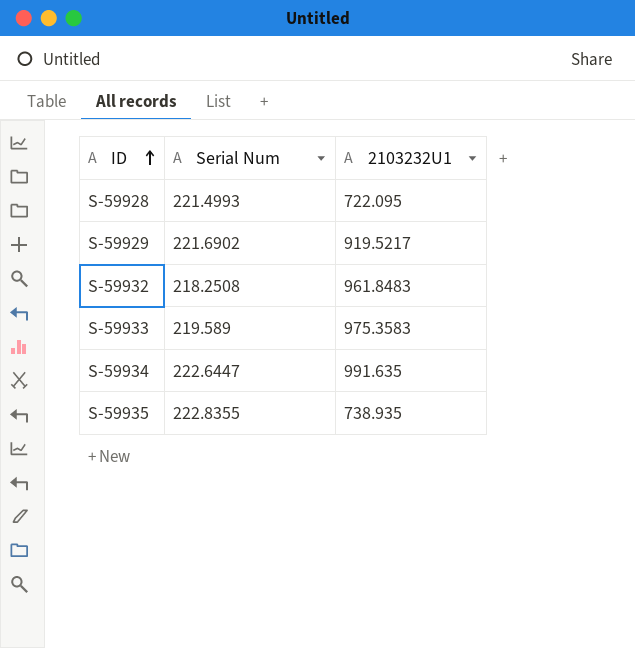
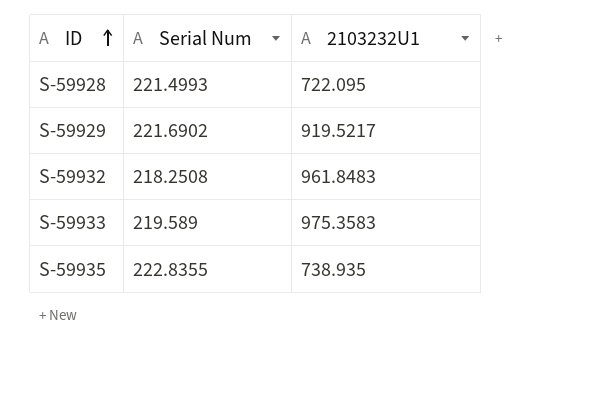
row S-59934: 222.6447 | 991.635 -> none

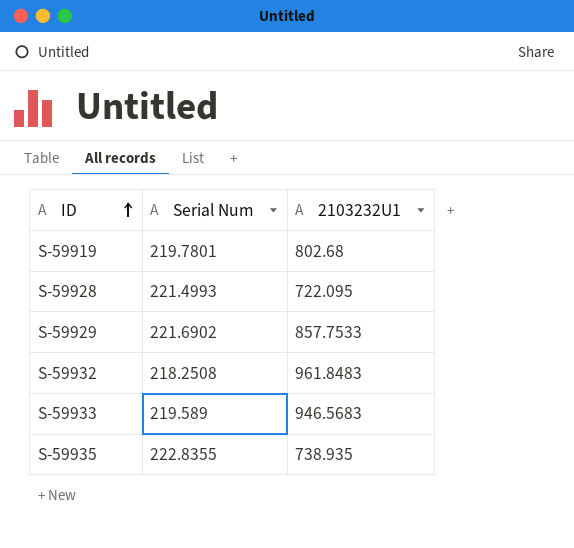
row S-59919: none -> 219.7801 | 802.68
S-59929 | 2103232U1: 919.5217 -> 857.7533
S-59933 | 2103232U1: 975.3583 -> 946.5683

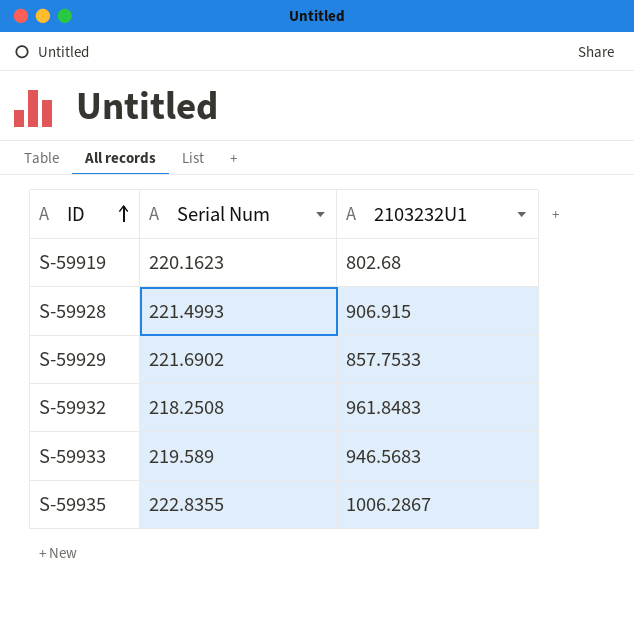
S-59919 | Serial Num: 219.7801 -> 220.1623
S-59928 | 2103232U1: 722.095 -> 906.915
S-59935 | 2103232U1: 738.935 -> 1006.2867

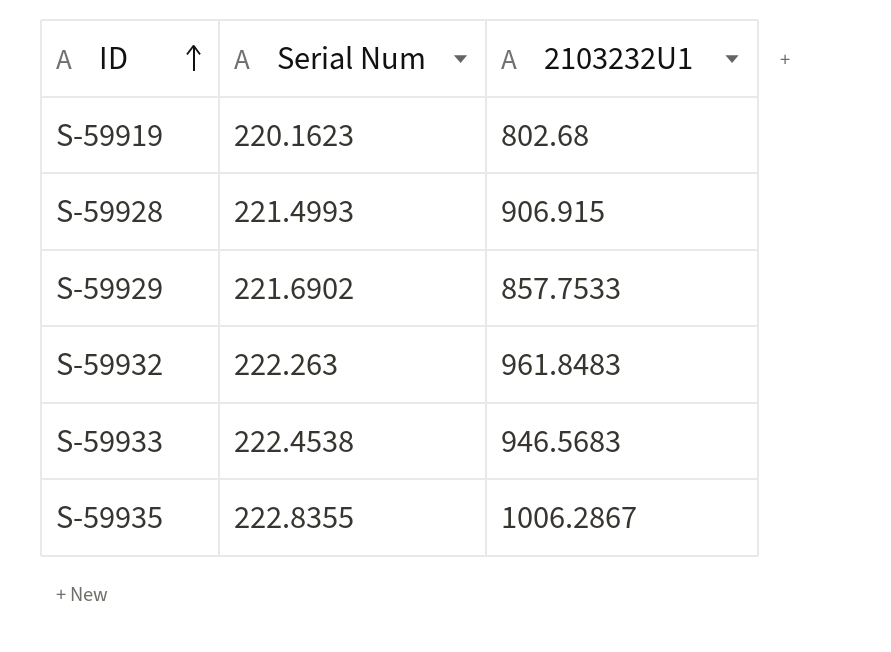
S-59932 | Serial Num: 218.2508 -> 222.263
S-59933 | Serial Num: 219.589 -> 222.4538

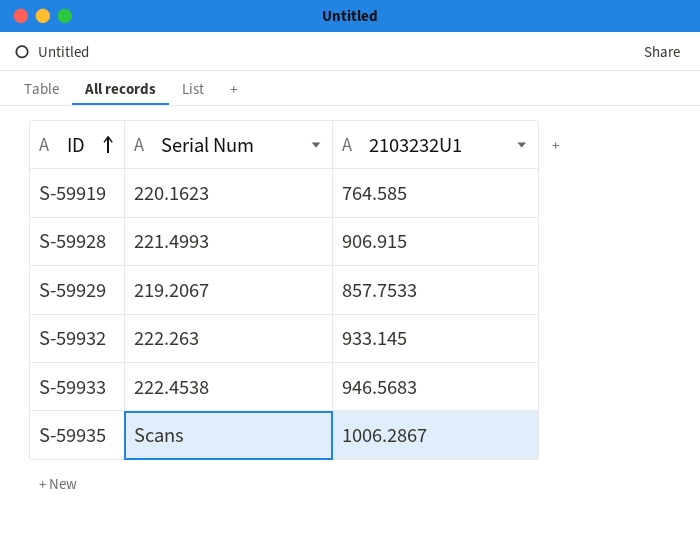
S-59919 | 2103232U1: 802.68 -> 764.585
S-59929 | Serial Num: 221.6902 -> 219.2067
S-59932 | 2103232U1: 961.8483 -> 933.145
S-59935 | Serial Num: 222.8355 -> Scans

